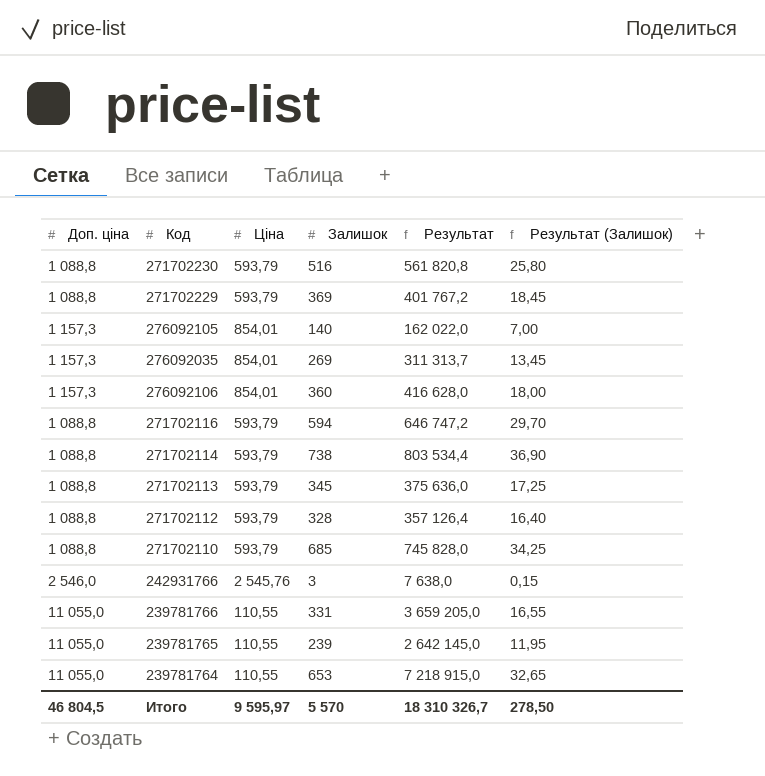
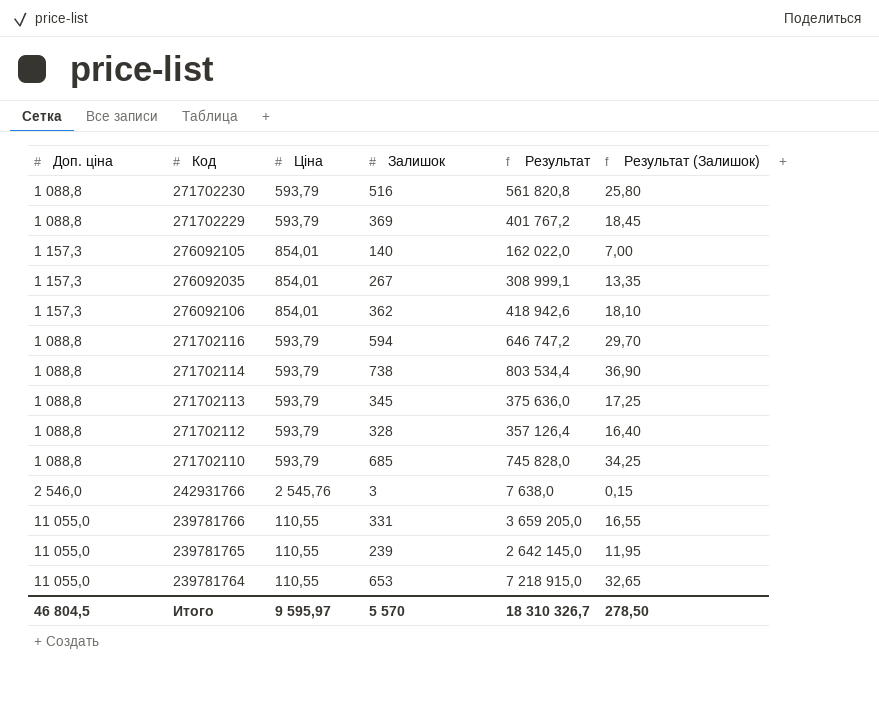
276092035 | Залишок: 269 -> 267
276092035 | Результат: 311 313,7 -> 308 999,1
276092035 | Результат (Залишок): 13,45 -> 13,35
276092106 | Залишок: 360 -> 362
276092106 | Результат: 416 628,0 -> 418 942,6
276092106 | Результат (Залишок): 18,00 -> 18,10

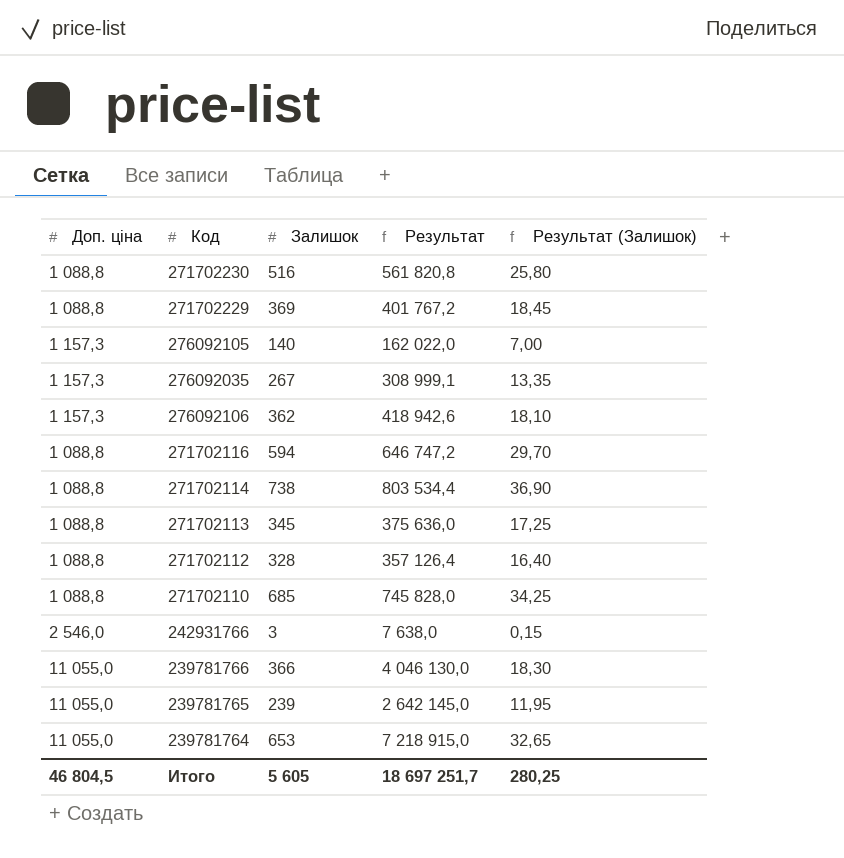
column Ціна | position: 3 -> none
239781766 | Залишок: 331 -> 366
239781766 | Результат: 3 659 205,0 -> 4 046 130,0
239781766 | Результат (Залишок): 16,55 -> 18,30
Итого | Залишок: 5 570 -> 5 605
Итого | Результат: 18 310 326,7 -> 18 697 251,7
Итого | Результат (Залишок): 278,50 -> 280,25

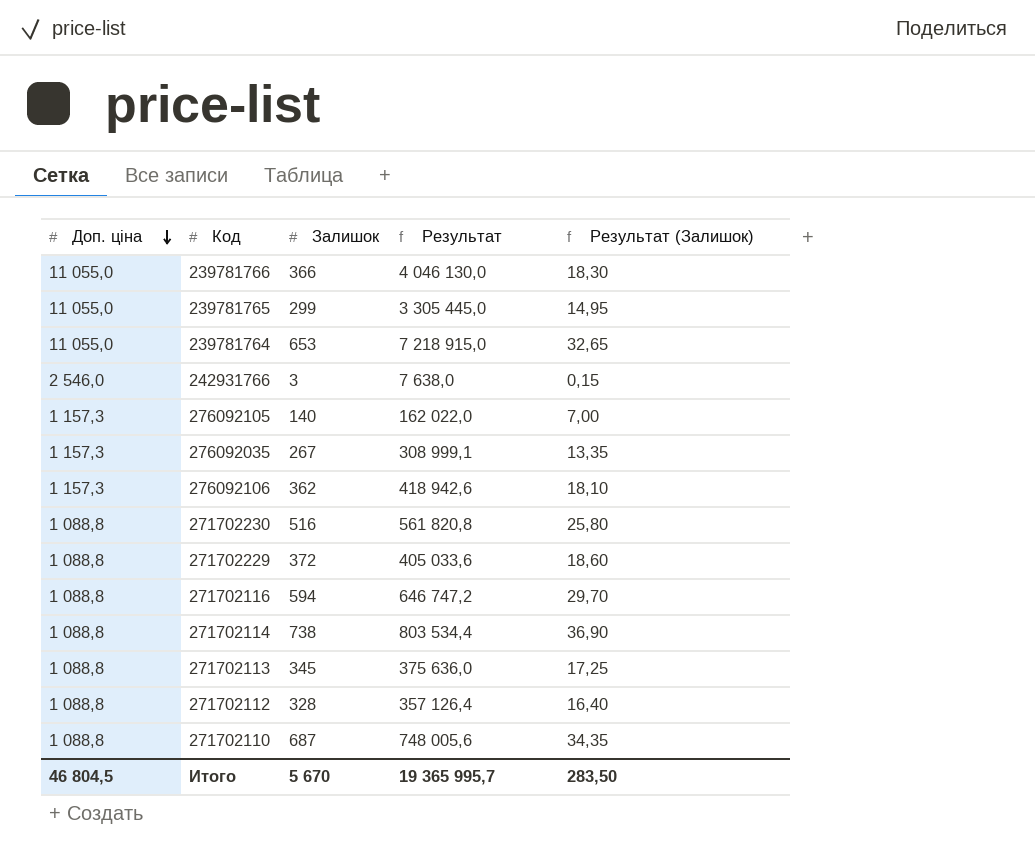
row order: none -> Доп. ціна descending
239781765 | Залишок: 239 -> 299
239781765 | Результат: 2 642 145,0 -> 3 305 445,0
239781765 | Результат (Залишок): 11,95 -> 14,95
271702229 | Залишок: 369 -> 372
271702229 | Результат: 401 767,2 -> 405 033,6
271702229 | Результат (Залишок): 18,45 -> 18,60
271702110 | Залишок: 685 -> 687
271702110 | Результат: 745 828,0 -> 748 005,6
271702110 | Результат (Залишок): 34,25 -> 34,35
Итого | Залишок: 5 605 -> 5 670
Итого | Результат: 18 697 251,7 -> 19 365 995,7
Итого | Результат (Залишок): 280,25 -> 283,50

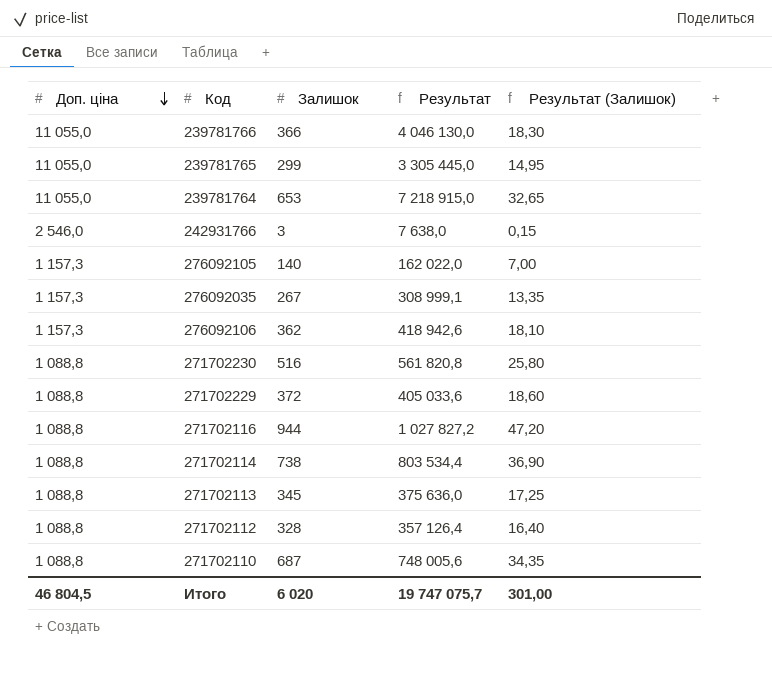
271702116 | Залишок: 594 -> 944
271702116 | Результат: 646 747,2 -> 1 027 827,2
271702116 | Результат (Залишок): 29,70 -> 47,20
Итого | Залишок: 5 670 -> 6 020
Итого | Результат: 19 365 995,7 -> 19 747 075,7
Итого | Результат (Залишок): 283,50 -> 301,00

